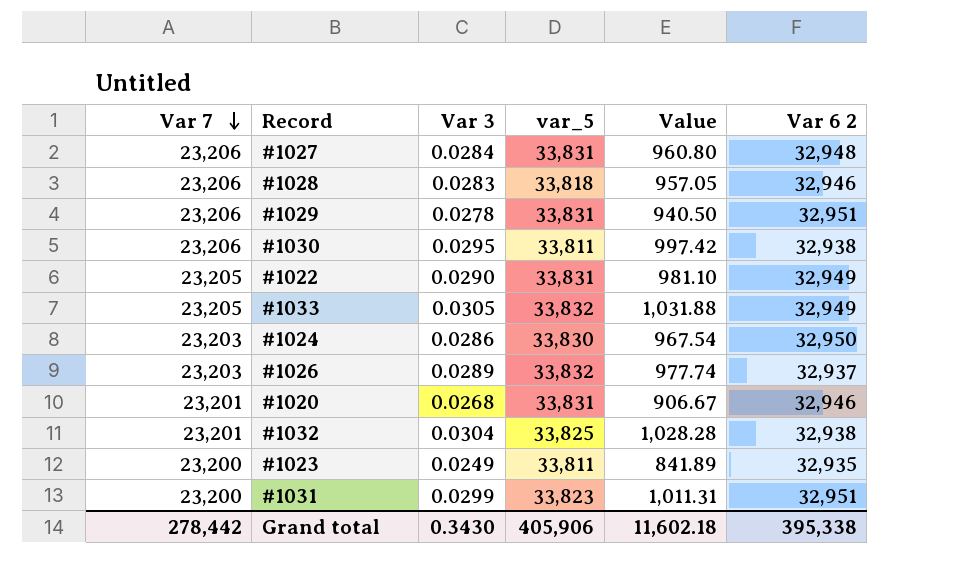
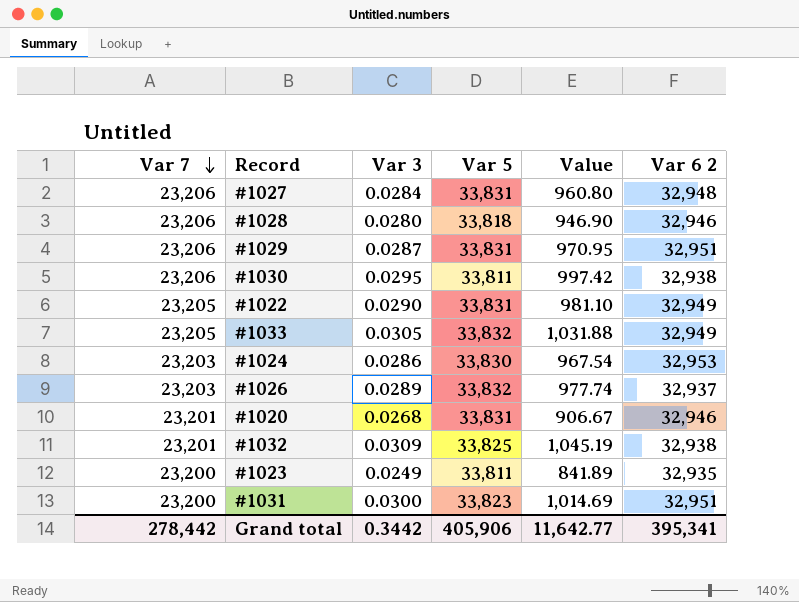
column name: var_5 -> Var 5
#1028 | Var 3: 0.0283 -> 0.0280
#1028 | Value: 957.05 -> 946.90
#1029 | Var 3: 0.0278 -> 0.0287
#1029 | Value: 940.50 -> 970.95
#1024 | Var 6 2: 32,950 -> 32,953
#1032 | Var 3: 0.0304 -> 0.0309
#1032 | Value: 1,028.28 -> 1,045.19
#1031 | Var 3: 0.0299 -> 0.0300
#1031 | Value: 1,011.31 -> 1,014.69
Grand total | Var 3: 0.3430 -> 0.3442
Grand total | Value: 11,602.18 -> 11,642.77
Grand total | Var 6 2: 395,338 -> 395,341

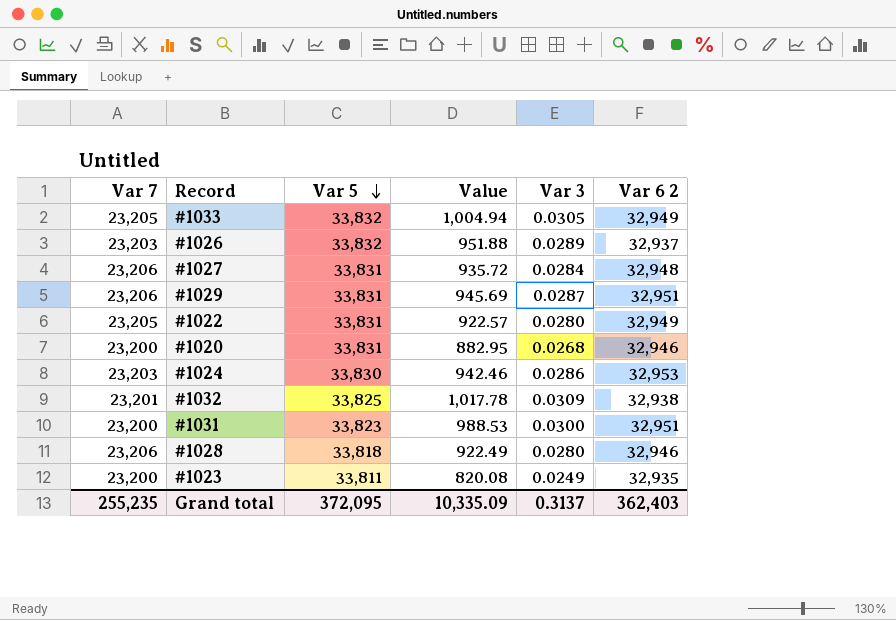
row order: Var 7 descending -> Var 5 descending
column Value | formula: [Var 3] * [Var 5] -> [Var 3] * [Var 6 2]
column Var 3 | position: 3 -> 5
row #1030: 23,206 | 0.0295 | 33,811 | 997.42 | 32,938 -> none
#1022 | Var 3: 0.0290 -> 0.0280
#1020 | Var 7: 23,201 -> 23,200
Grand total | Var 7: 278,442 -> 255,235
Grand total | Var 5: 405,906 -> 372,095
Grand total | Value: 11,642.77 -> 10,335.09
Grand total | Var 3: 0.3442 -> 0.3137
Grand total | Var 6 2: 395,341 -> 362,403

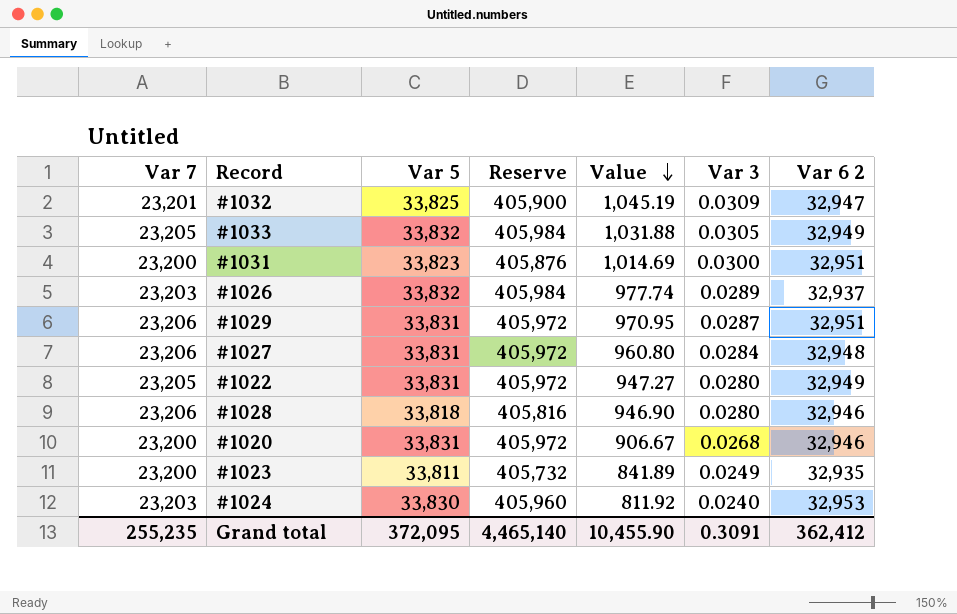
row order: Var 5 descending -> Value descending
column Reserve | formula: none -> [Var 5] * 12
column Value | formula: [Var 3] * [Var 6 2] -> [Var 5] * [Var 3]
#1032 | Var 6 2: 32,938 -> 32,947
#1024 | Var 3: 0.0286 -> 0.0240
Grand total | Value: 10,335.09 -> 10,455.90
Grand total | Var 3: 0.3137 -> 0.3091
Grand total | Var 6 2: 362,403 -> 362,412

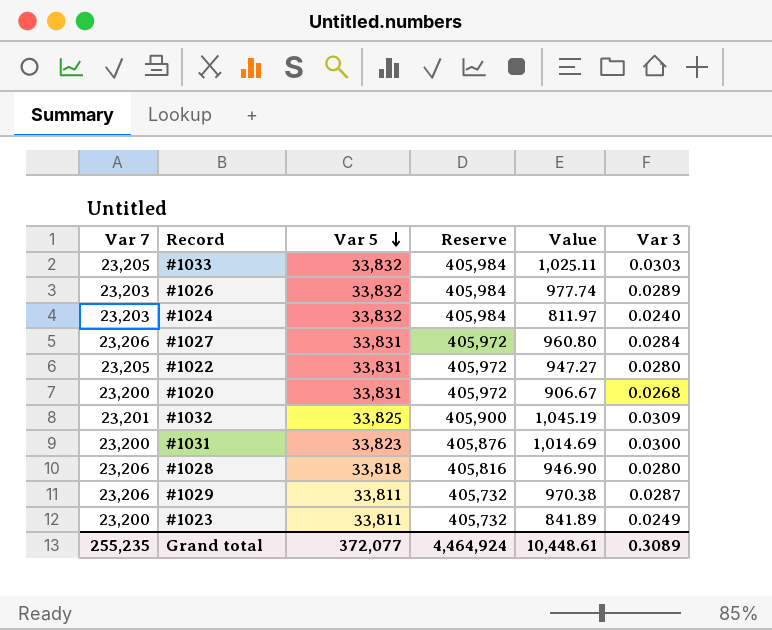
row order: Value descending -> Var 5 descending
column Var 6 2 | position: 7 -> none
#1033 | Value: 1,031.88 -> 1,025.11
#1033 | Var 3: 0.0305 -> 0.0303
#1024 | Var 5: 33,830 -> 33,832
#1024 | Reserve: 405,960 -> 405,984
#1024 | Value: 811.92 -> 811.97
#1029 | Var 5: 33,831 -> 33,811
#1029 | Reserve: 405,972 -> 405,732
#1029 | Value: 970.95 -> 970.38
Grand total | Var 5: 372,095 -> 372,077
Grand total | Reserve: 4,465,140 -> 4,464,924
Grand total | Value: 10,455.90 -> 10,448.61
Grand total | Var 3: 0.3091 -> 0.3089

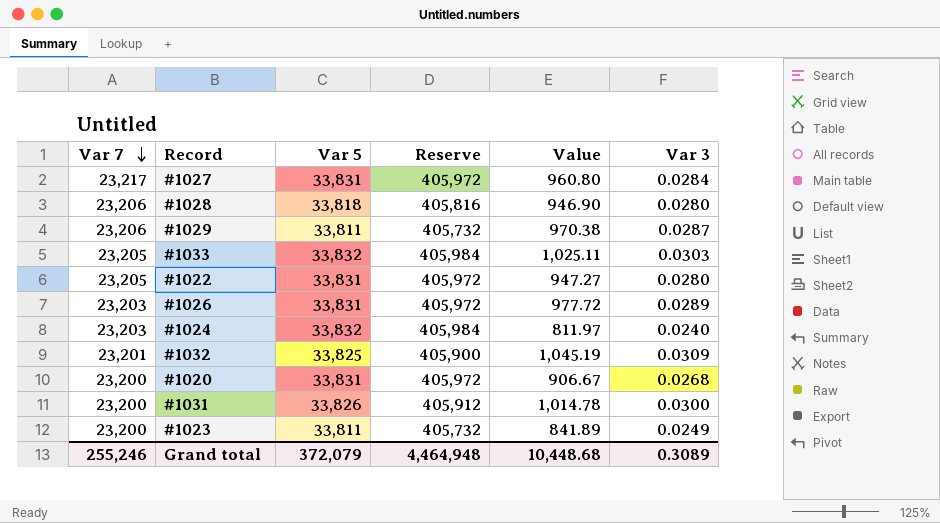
row order: Var 5 descending -> Var 7 descending
#1027 | Var 7: 23,206 -> 23,217
#1026 | Var 5: 33,832 -> 33,831
#1026 | Reserve: 405,984 -> 405,972
#1026 | Value: 977.74 -> 977.72
#1031 | Var 5: 33,823 -> 33,826
#1031 | Reserve: 405,876 -> 405,912
#1031 | Value: 1,014.69 -> 1,014.78
Grand total | Var 7: 255,235 -> 255,246
Grand total | Var 5: 372,077 -> 372,079
Grand total | Reserve: 4,464,924 -> 4,464,948
Grand total | Value: 10,448.61 -> 10,448.68

